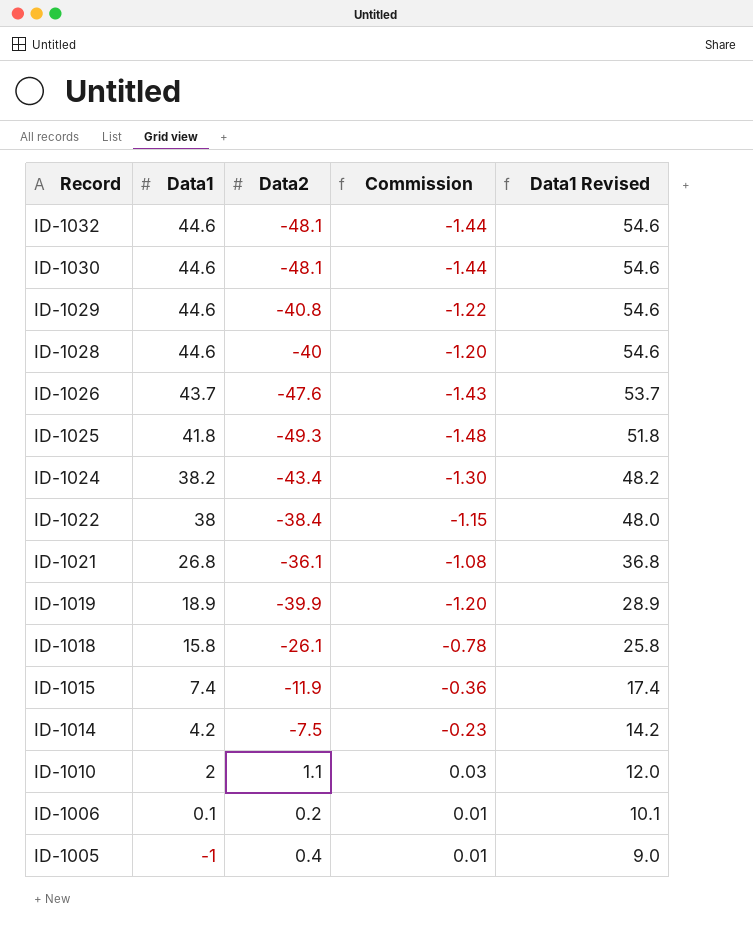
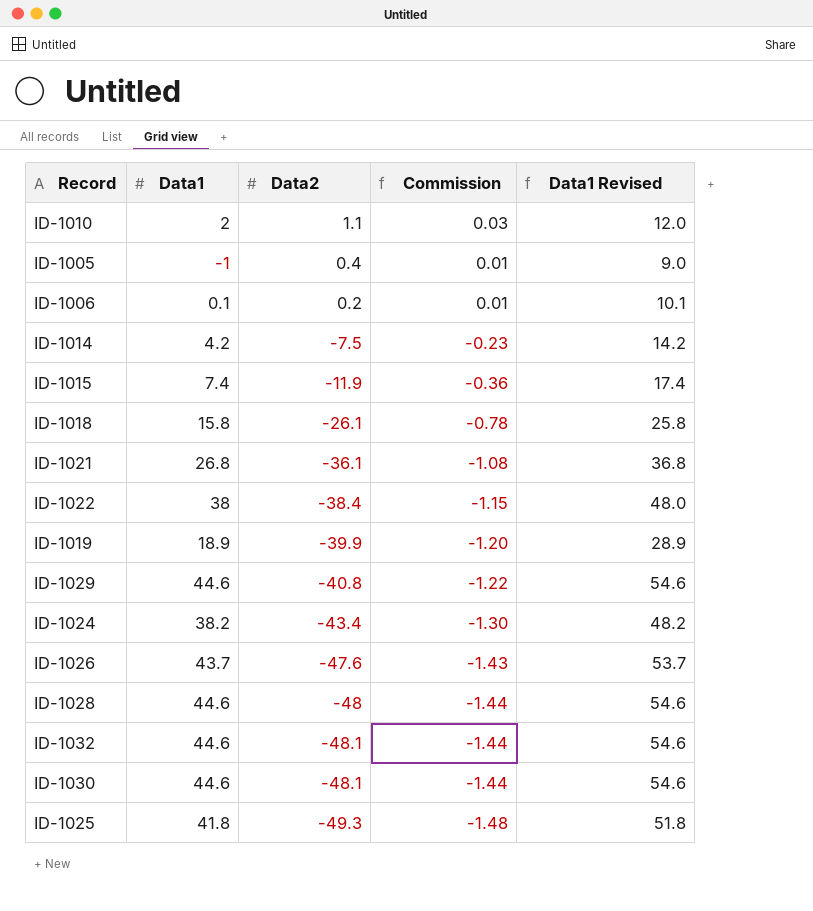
row order: Record descending -> Data2 descending
ID-1028 | Data2: -40 -> -48
ID-1028 | Commission: -1.20 -> -1.44

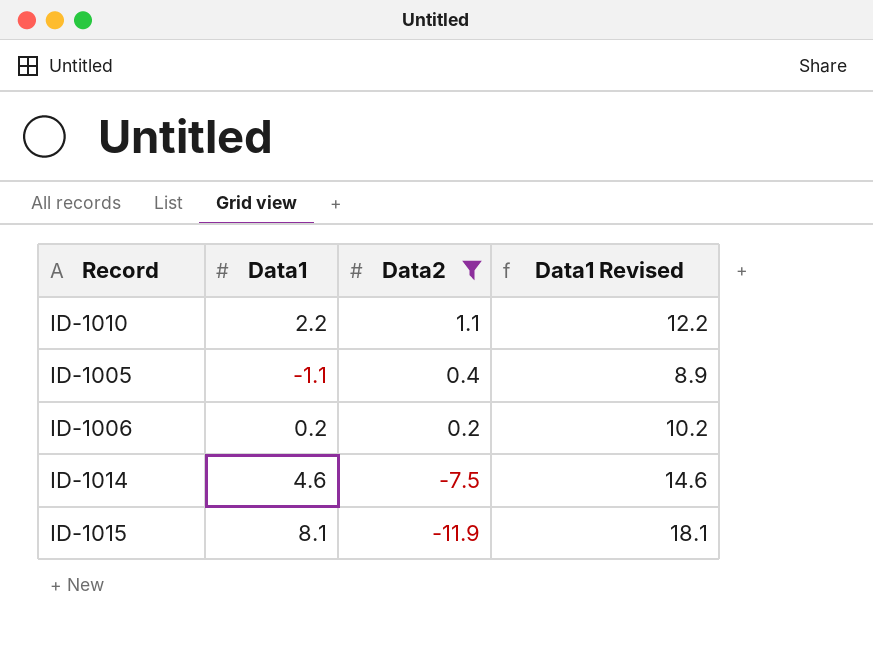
filter: none -> Data2 >= -11.9
column Commission | formula: [Data2] * 0.03 -> none
ID-1010 | Data1: 2 -> 2.2
ID-1010 | Data1 Revised: 12.0 -> 12.2
ID-1005 | Data1: -1 -> -1.1
ID-1005 | Data1 Revised: 9.0 -> 8.9
ID-1006 | Data1: 0.1 -> 0.2
ID-1006 | Data1 Revised: 10.1 -> 10.2
ID-1014 | Data1: 4.2 -> 4.6
ID-1014 | Data1 Revised: 14.2 -> 14.6
ID-1015 | Data1: 7.4 -> 8.1
ID-1015 | Data1 Revised: 17.4 -> 18.1

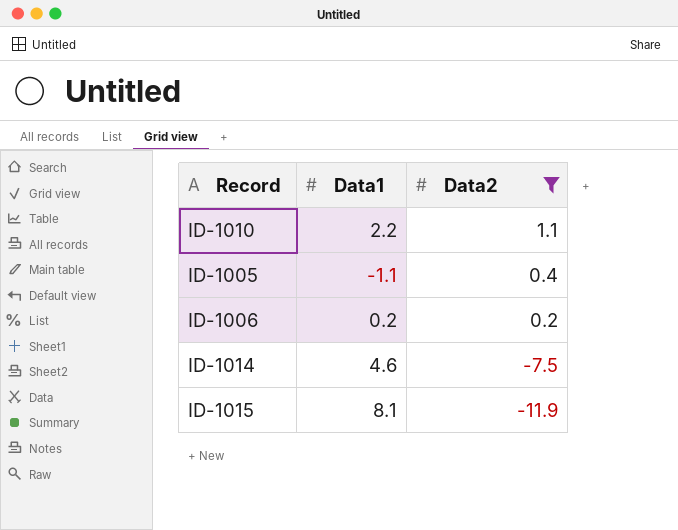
column Data1 Revised | formula: [Data1] + 10 -> none

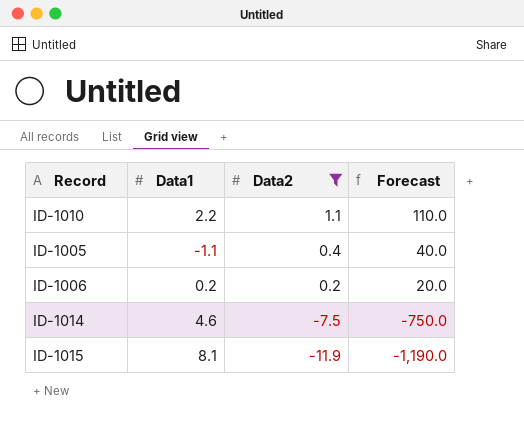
column Forecast | formula: none -> [Data2] * 100

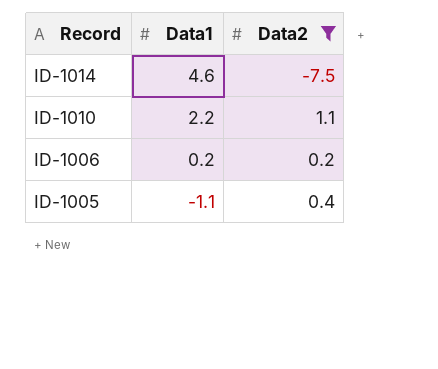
row order: Data2 descending -> Record descending
column Forecast | formula: [Data2] * 100 -> none
row ID-1015: 8.1 | -11.9 | -1,190.0 -> none

